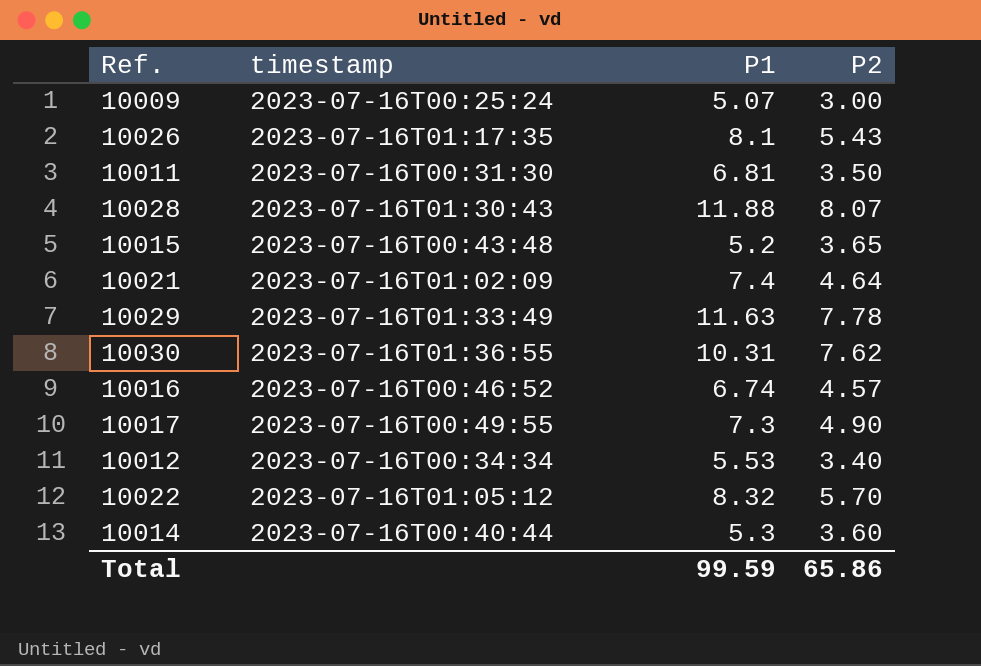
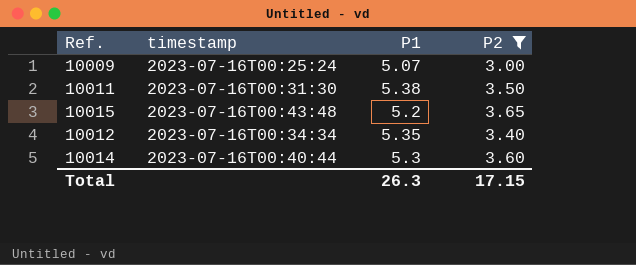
filter: none -> P2 <= 3.65
10011 | P1: 6.81 -> 5.38
10012 | P1: 5.53 -> 5.35
Total | P1: 99.59 -> 26.3
Total | P2: 65.86 -> 17.15

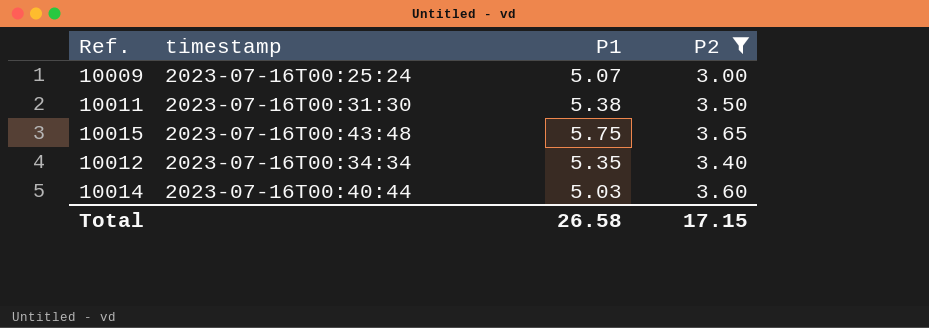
10015 | P1: 5.2 -> 5.75
10014 | P1: 5.3 -> 5.03
Total | P1: 26.3 -> 26.58

